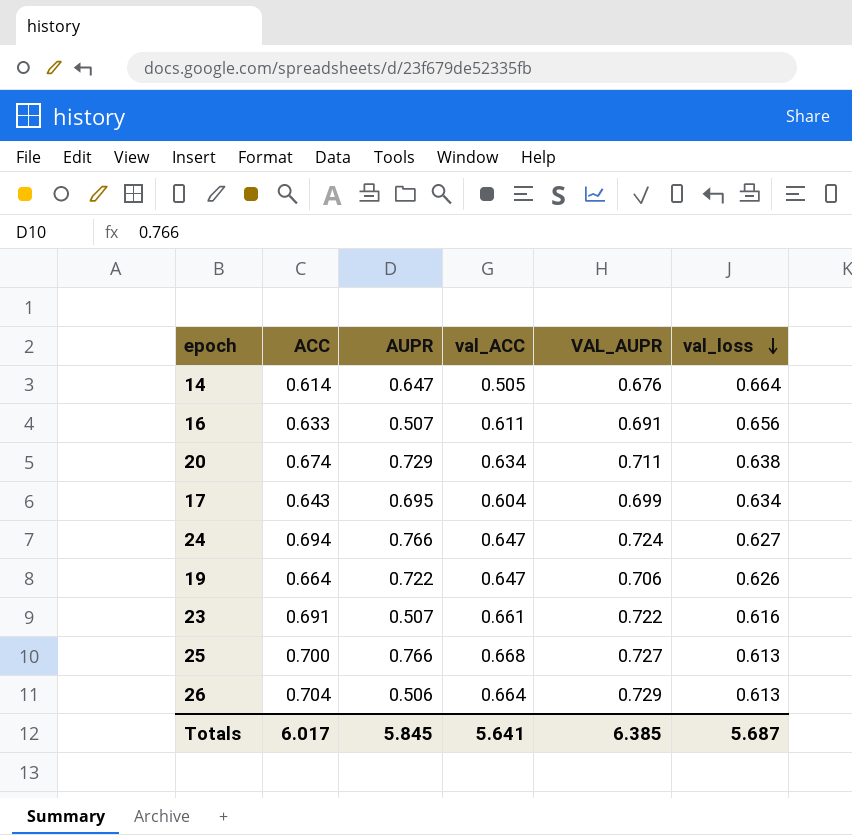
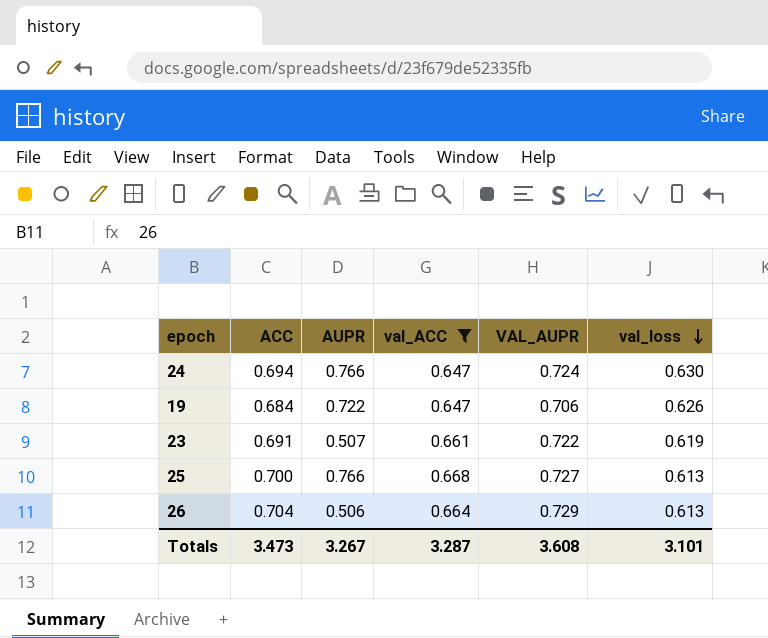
filter: none -> val_ACC >= 0.647
24 | val_loss: 0.627 -> 0.630
19 | ACC: 0.664 -> 0.684
23 | val_loss: 0.616 -> 0.619
Totals | ACC: 6.017 -> 3.473
Totals | AUPR: 5.845 -> 3.267
Totals | val_ACC: 5.641 -> 3.287
Totals | VAL_AUPR: 6.385 -> 3.608
Totals | val_loss: 5.687 -> 3.101

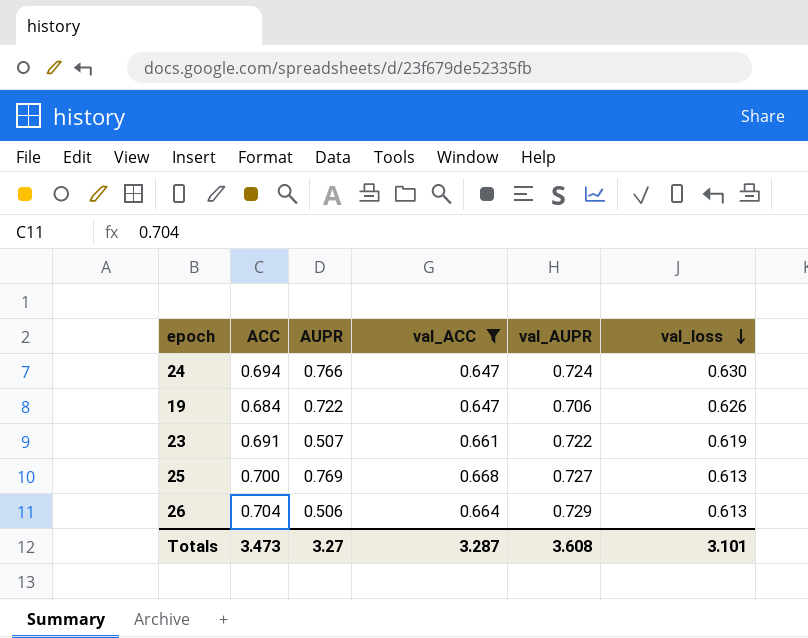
column name: VAL_AUPR -> val_AUPR
25 | AUPR: 0.766 -> 0.769
Totals | AUPR: 3.267 -> 3.27

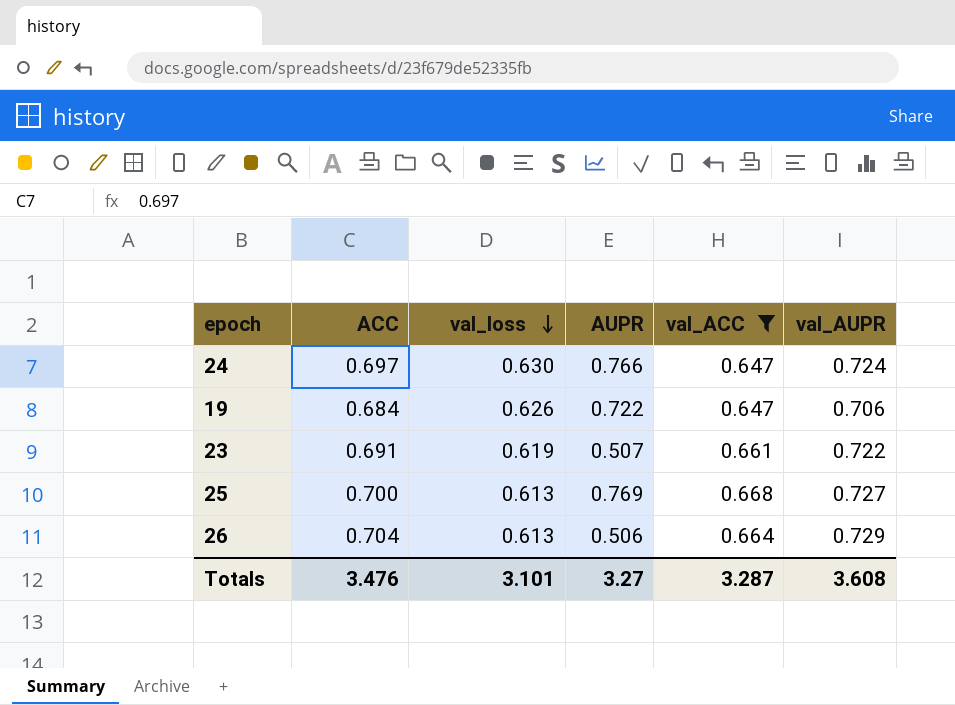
column val_loss | position: 6 -> 3
24 | ACC: 0.694 -> 0.697
Totals | ACC: 3.473 -> 3.476

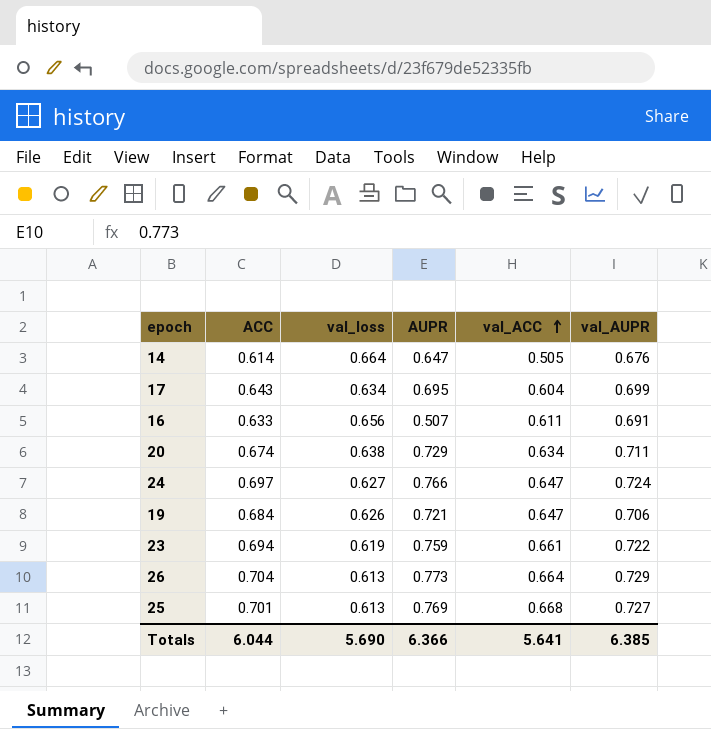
filter: val_ACC >= 0.647 -> none
row order: val_loss descending -> val_ACC ascending
24 | val_loss: 0.630 -> 0.627
19 | AUPR: 0.722 -> 0.721
23 | ACC: 0.691 -> 0.694
23 | AUPR: 0.507 -> 0.759
26 | AUPR: 0.506 -> 0.773
25 | ACC: 0.700 -> 0.701
Totals | ACC: 3.476 -> 6.044
Totals | val_loss: 3.101 -> 5.690
Totals | AUPR: 3.27 -> 6.366
Totals | val_ACC: 3.287 -> 5.641
Totals | val_AUPR: 3.608 -> 6.385

